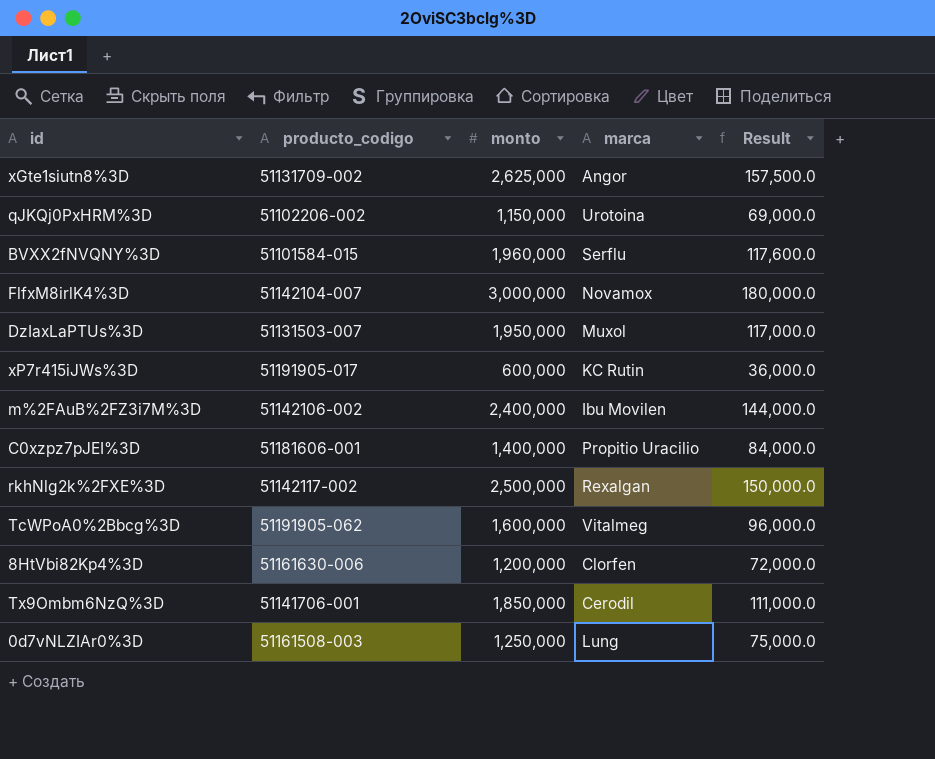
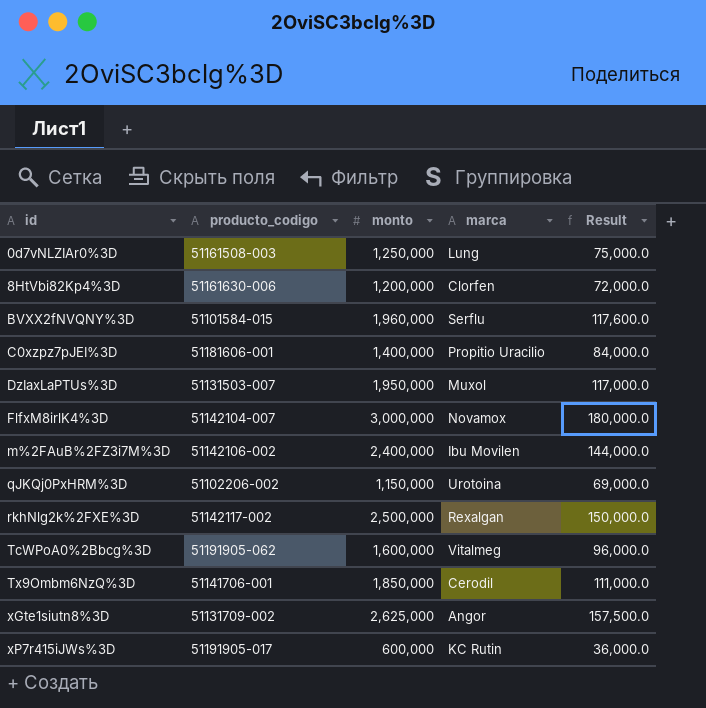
row order: none -> id ascending

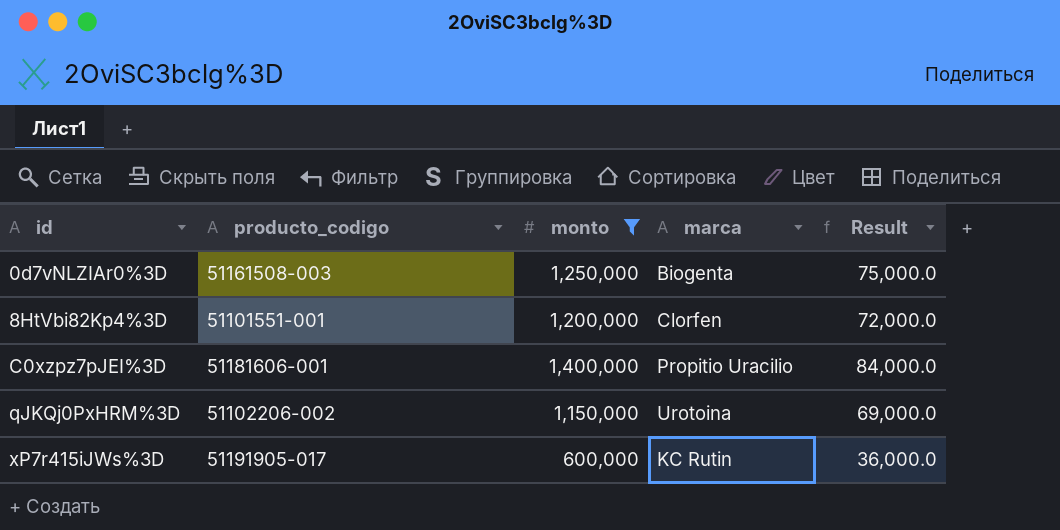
filter: none -> monto <= 1,400,000
0d7vNLZIAr0%3D | marca: Lung -> Biogenta
8HtVbi82Kp4%3D | producto_codigo: 51161630-006 -> 51101551-001

